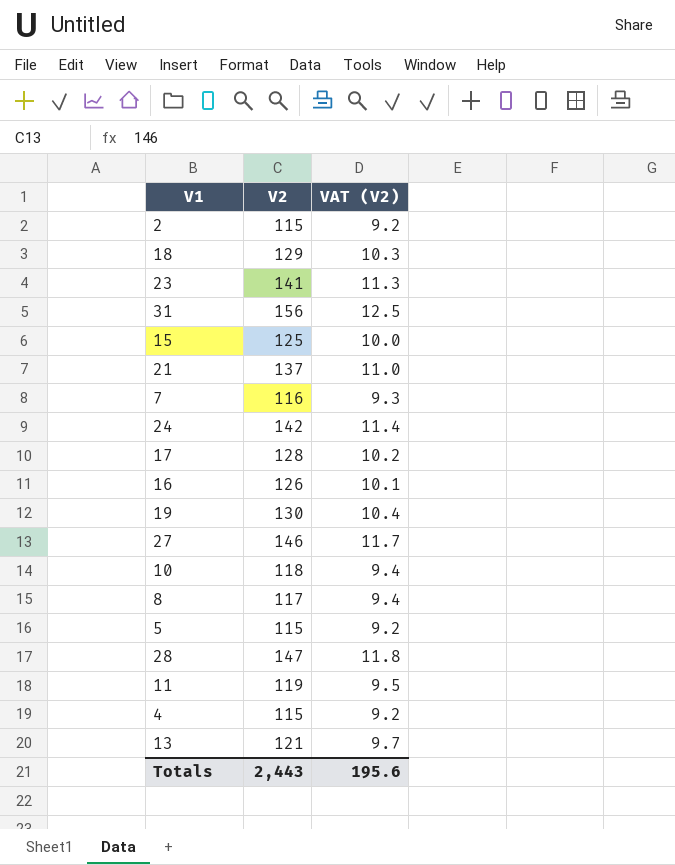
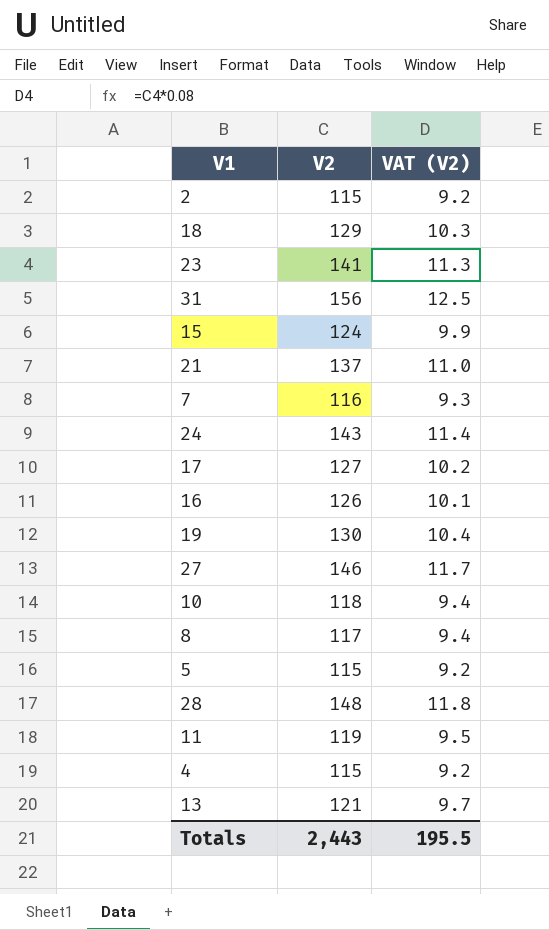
15 | V2: 125 -> 124
15 | VAT (V2): 10.0 -> 9.9
24 | V2: 142 -> 143
17 | V2: 128 -> 127
28 | V2: 147 -> 148
Totals | VAT (V2): 195.6 -> 195.5

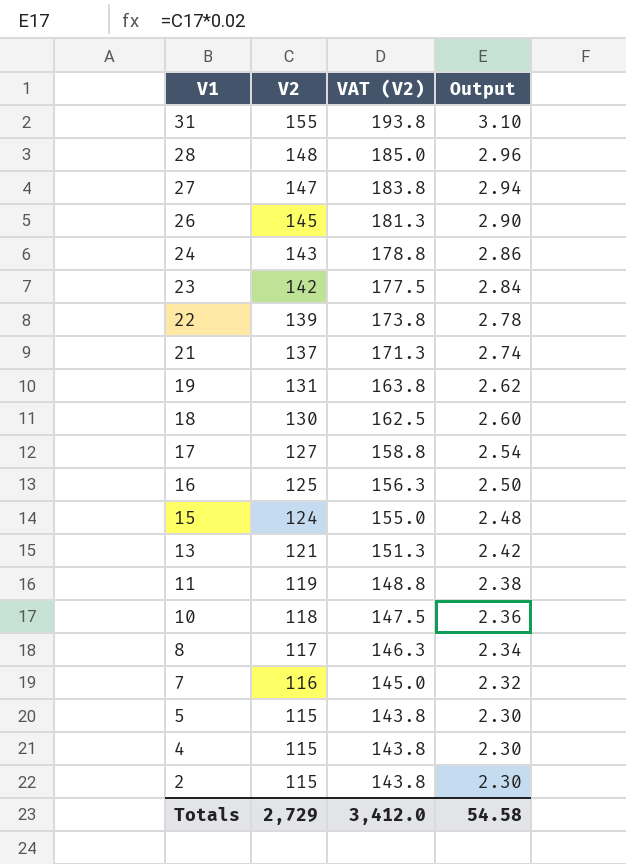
row order: none -> V1 descending
column VAT (V2) | formula: [V2] * 0.08 -> [V2] * 1.25
column Output | formula: none -> [V2] * 0.02
31 | V2: 156 -> 155
27 | V2: 146 -> 147
row 26: none -> 145 | 181.3 | 2.90
23 | V2: 141 -> 142
row 22: none -> 139 | 173.8 | 2.78
19 | V2: 130 -> 131
18 | V2: 129 -> 130
16 | V2: 126 -> 125
Totals | V2: 2,443 -> 2,729
Totals | VAT (V2): 195.5 -> 3,412.0

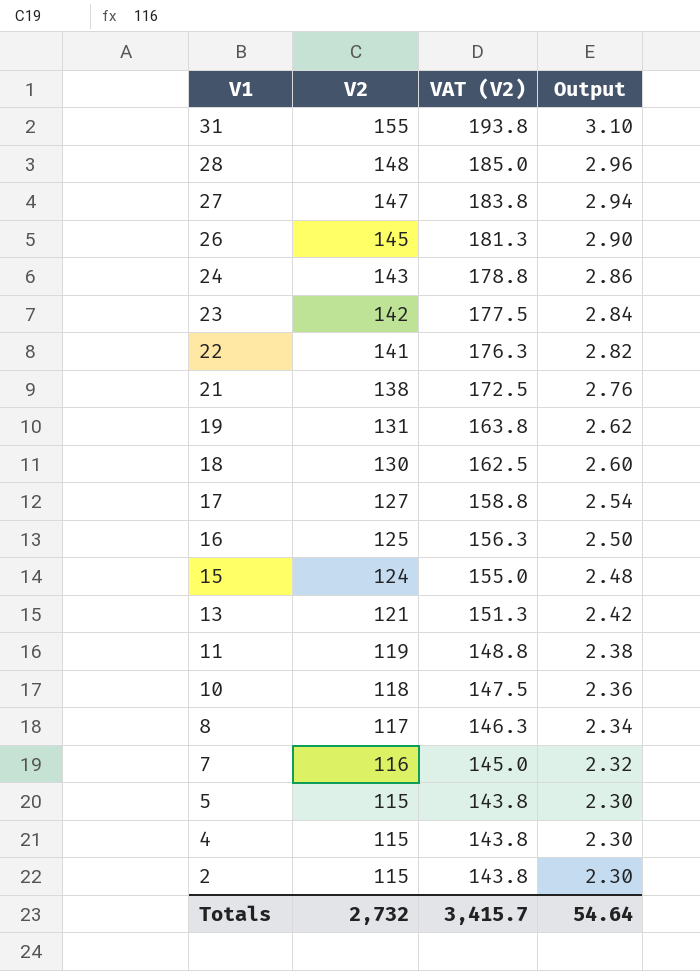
22 | V2: 139 -> 141
22 | VAT (V2): 173.8 -> 176.3
22 | Output: 2.78 -> 2.82
21 | V2: 137 -> 138
21 | VAT (V2): 171.3 -> 172.5
21 | Output: 2.74 -> 2.76
Totals | V2: 2,729 -> 2,732
Totals | VAT (V2): 3,412.0 -> 3,415.7
Totals | Output: 54.58 -> 54.64

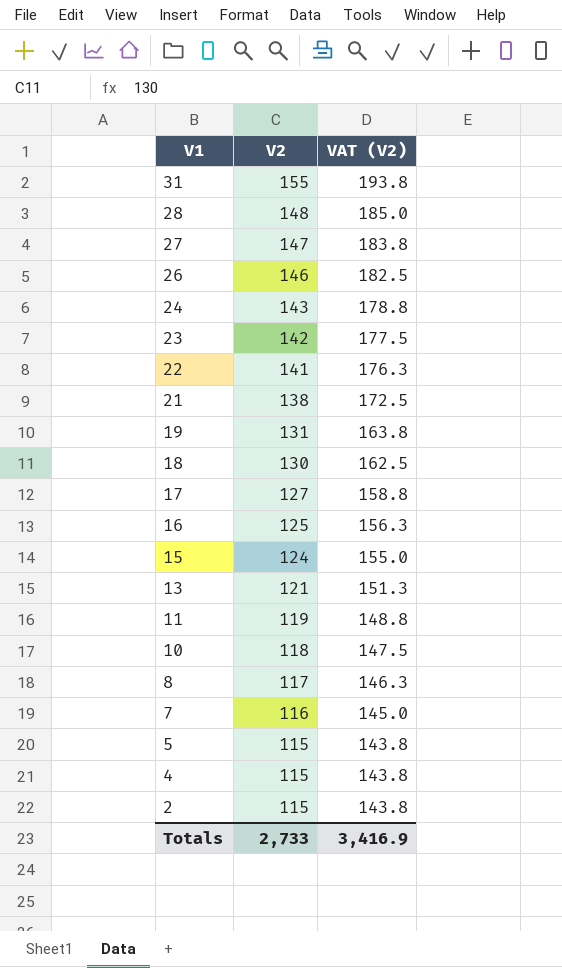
column Output | formula: [V2] * 0.02 -> none
26 | V2: 145 -> 146
26 | VAT (V2): 181.3 -> 182.5
Totals | V2: 2,732 -> 2,733
Totals | VAT (V2): 3,415.7 -> 3,416.9

